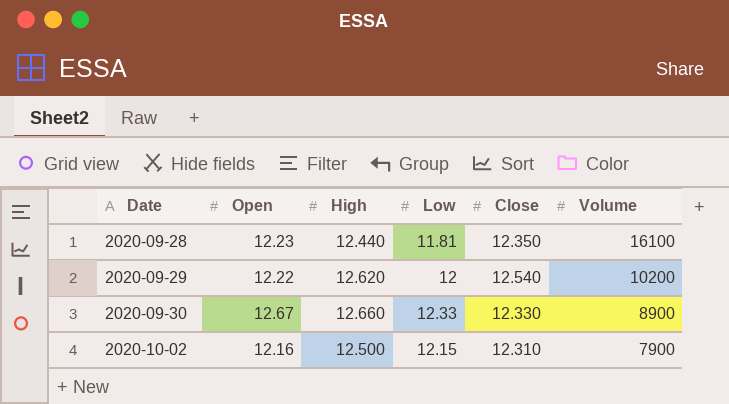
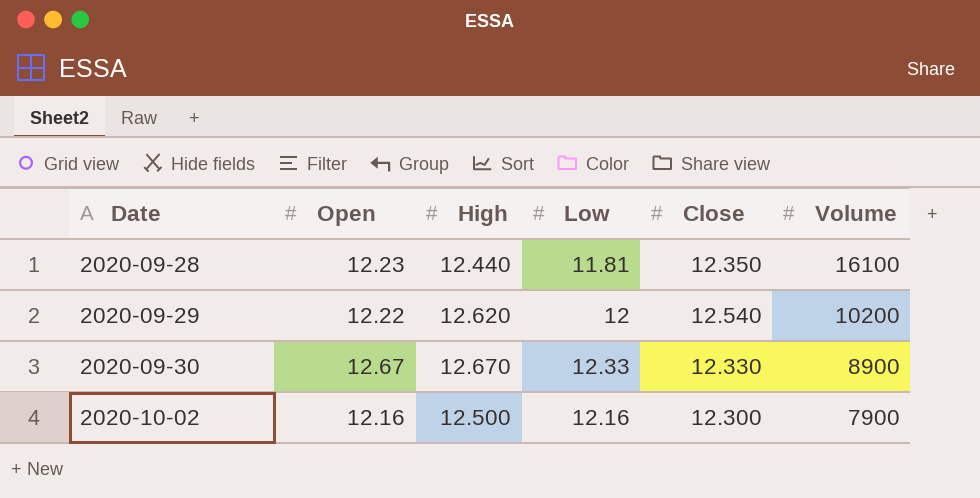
2020-09-30 | High: 12.660 -> 12.670
2020-10-02 | Low: 12.15 -> 12.16
2020-10-02 | Close: 12.310 -> 12.300

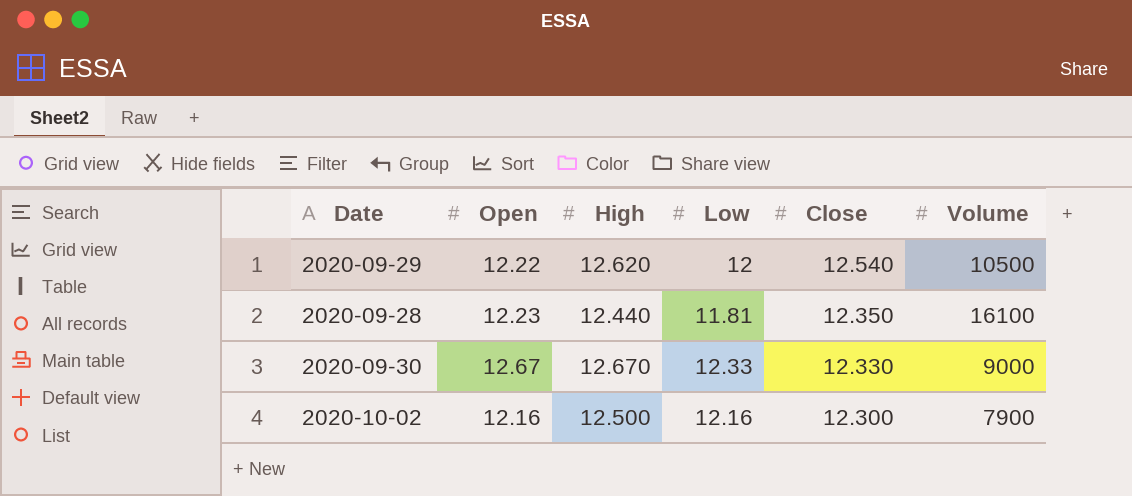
row order: Date ascending -> Close descending
2020-09-29 | Volume: 10200 -> 10500
2020-09-30 | Volume: 8900 -> 9000

